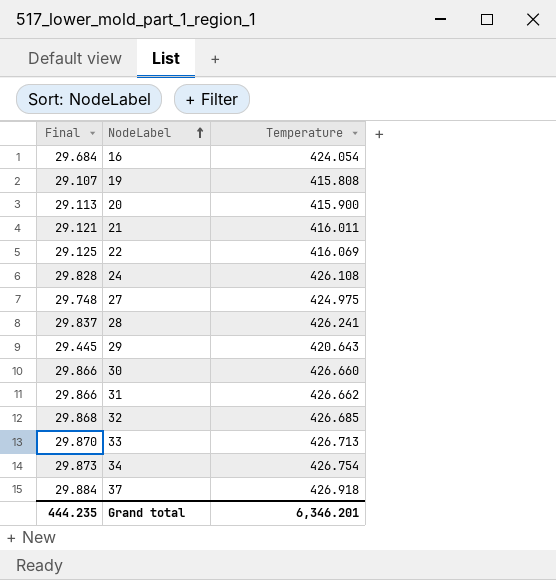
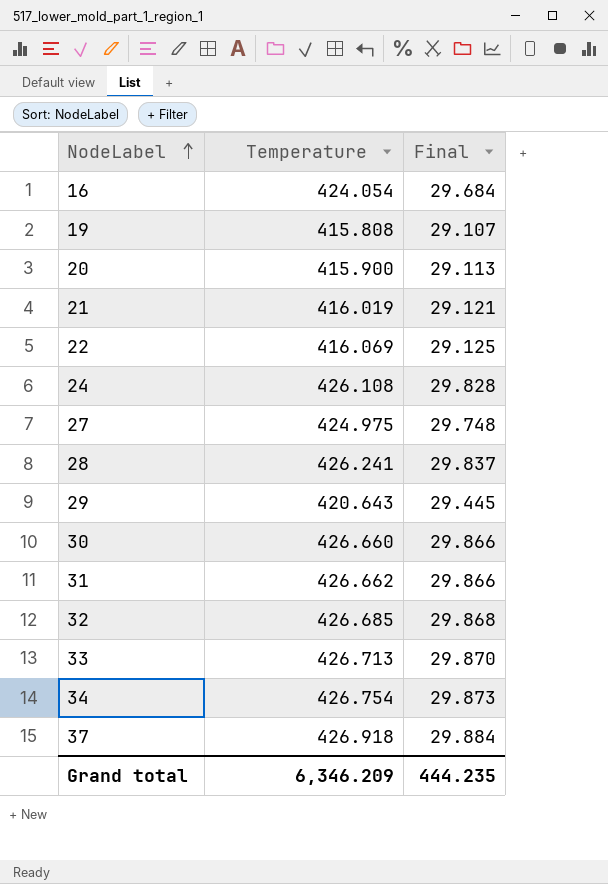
column Final | position: 1 -> 3
21 | Temperature: 416.011 -> 416.019
Grand total | Temperature: 6,346.201 -> 6,346.209

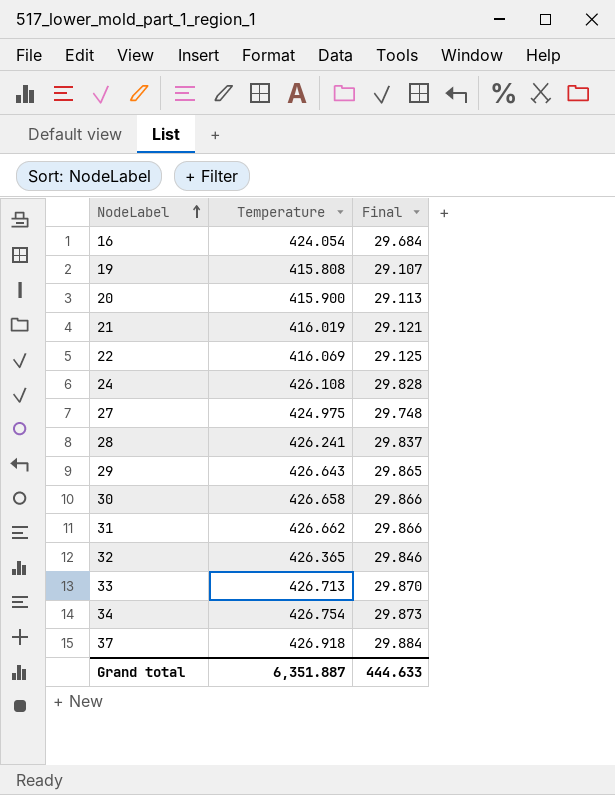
29 | Temperature: 420.643 -> 426.643
29 | Final: 29.445 -> 29.865
30 | Temperature: 426.660 -> 426.658
32 | Temperature: 426.685 -> 426.365
32 | Final: 29.868 -> 29.846
Grand total | Temperature: 6,346.209 -> 6,351.887
Grand total | Final: 444.235 -> 444.633

